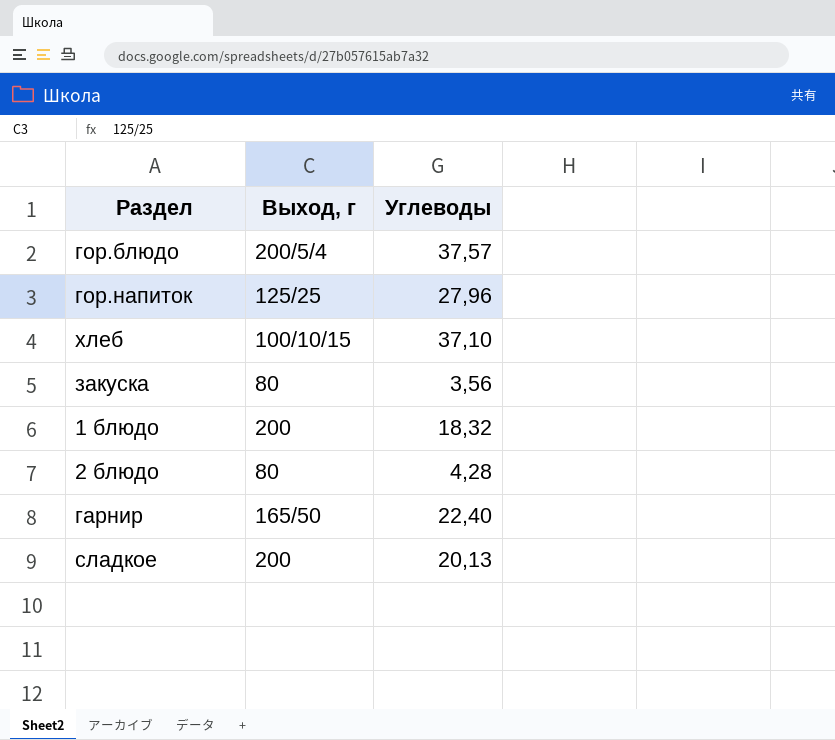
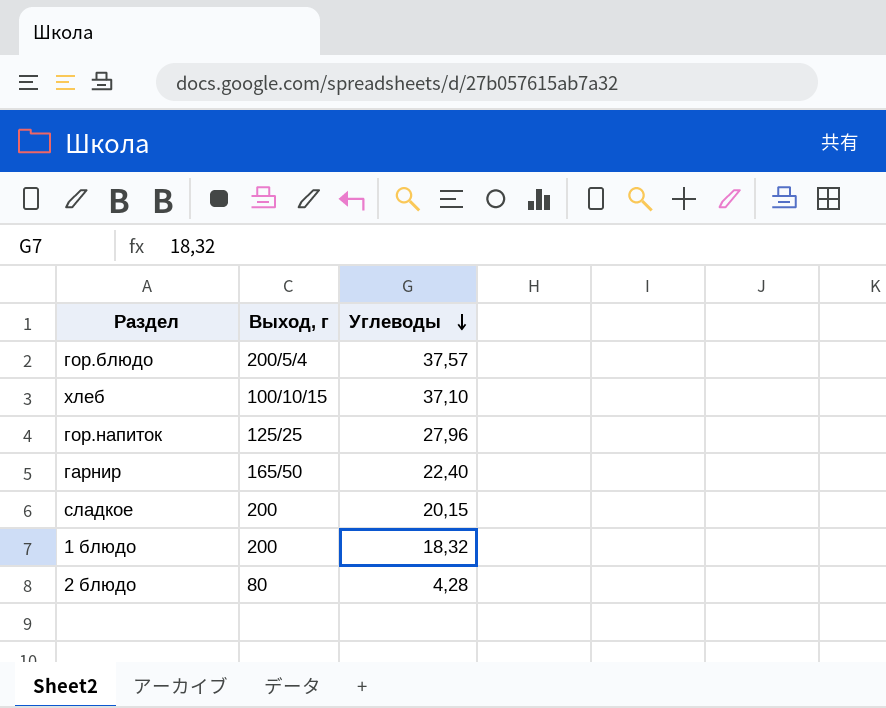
row order: none -> Углеводы descending
row закуска: 80 | 3,56 -> none
сладкое | Углеводы: 20,13 -> 20,15

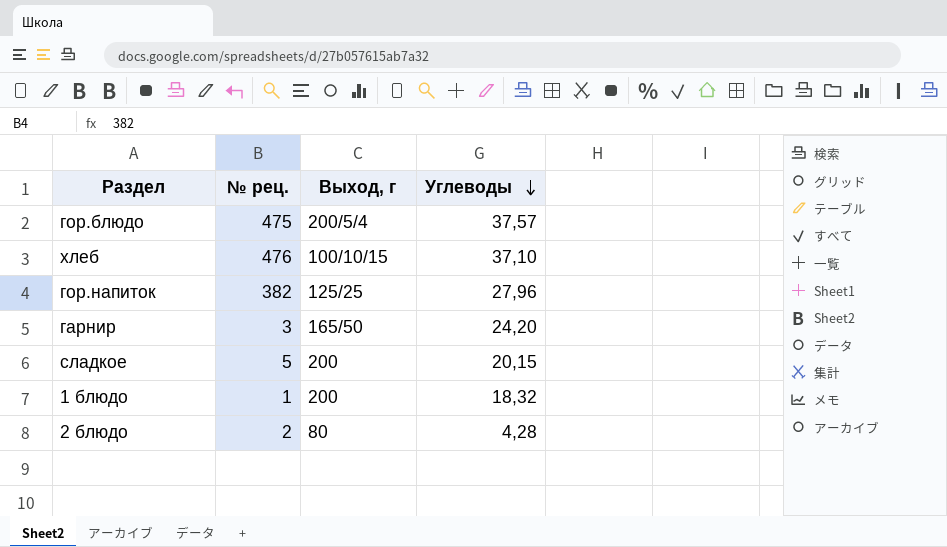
column № рец. | position: none -> 2
гарнир | Углеводы: 22,40 -> 24,20

